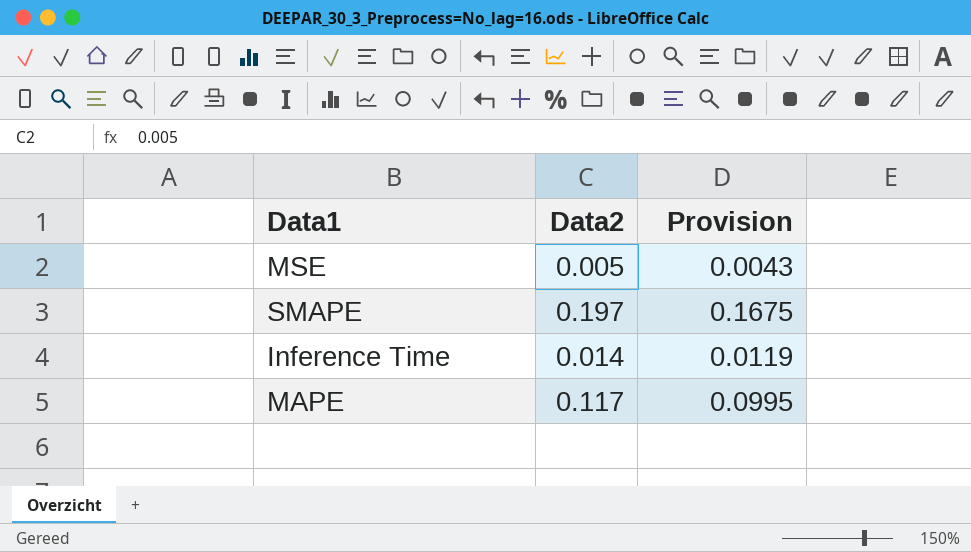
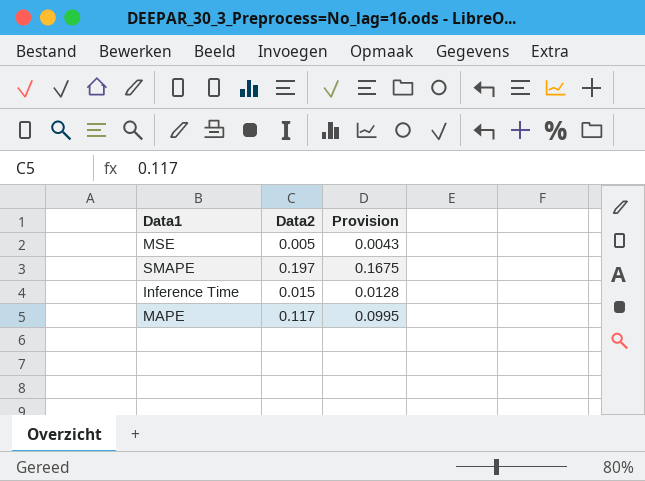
Inference Time | Data2: 0.014 -> 0.015
Inference Time | Provision: 0.0119 -> 0.0128

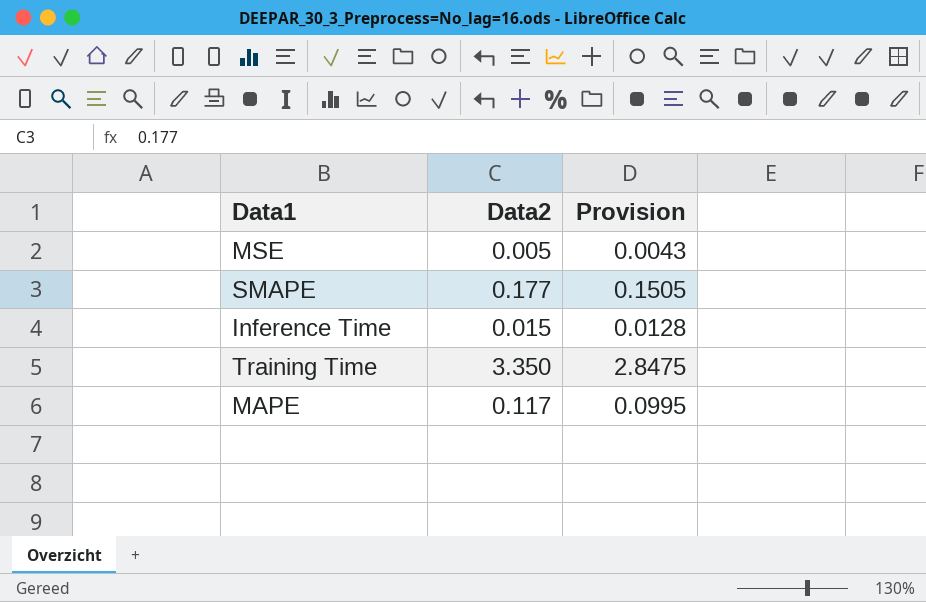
SMAPE | Data2: 0.197 -> 0.177
SMAPE | Provision: 0.1675 -> 0.1505
row Training Time: none -> 3.350 | 2.8475

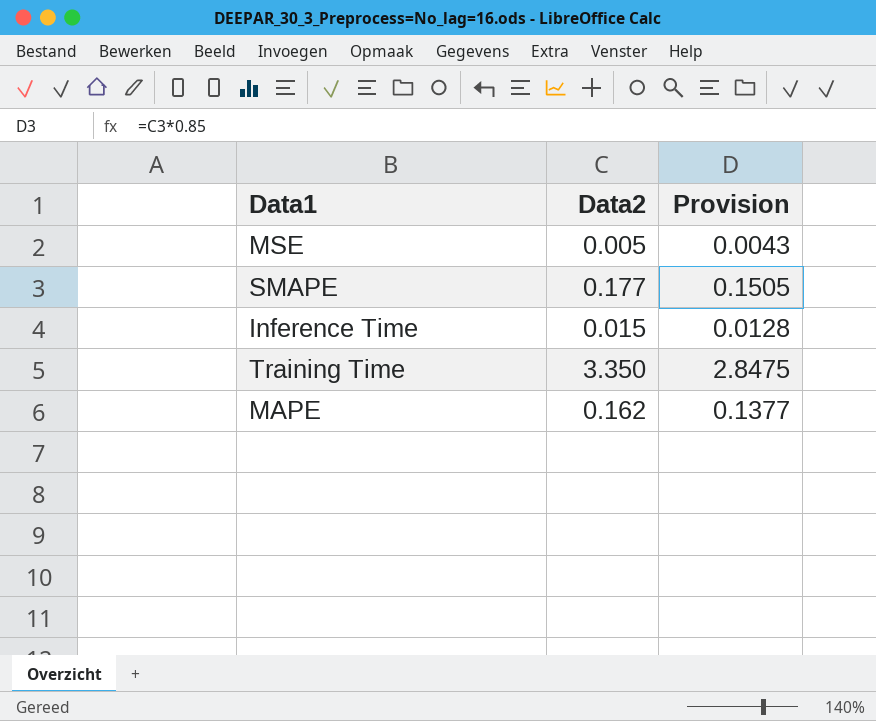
MAPE | Data2: 0.117 -> 0.162
MAPE | Provision: 0.0995 -> 0.1377

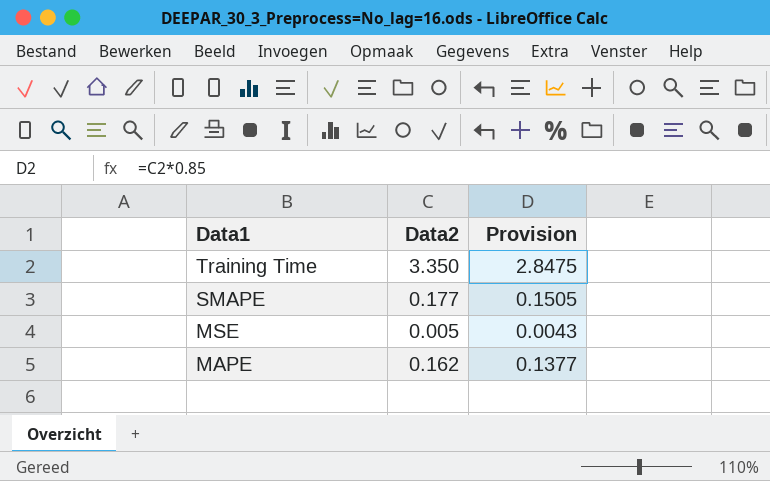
row order: none -> Data1 descending
row Inference Time: 0.015 | 0.0128 -> none

